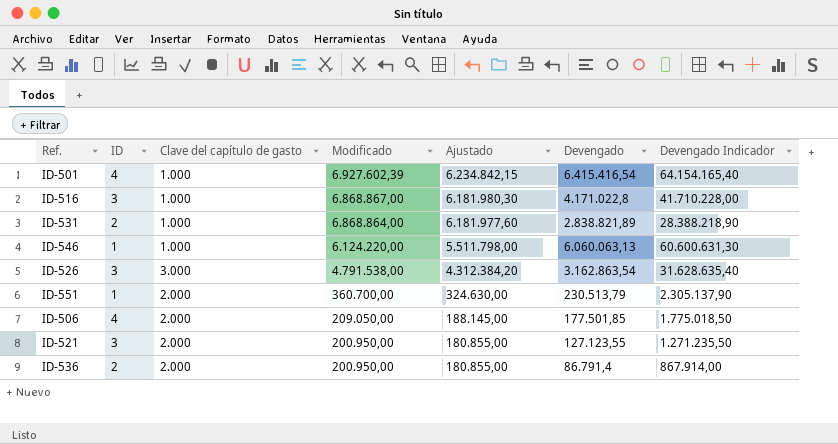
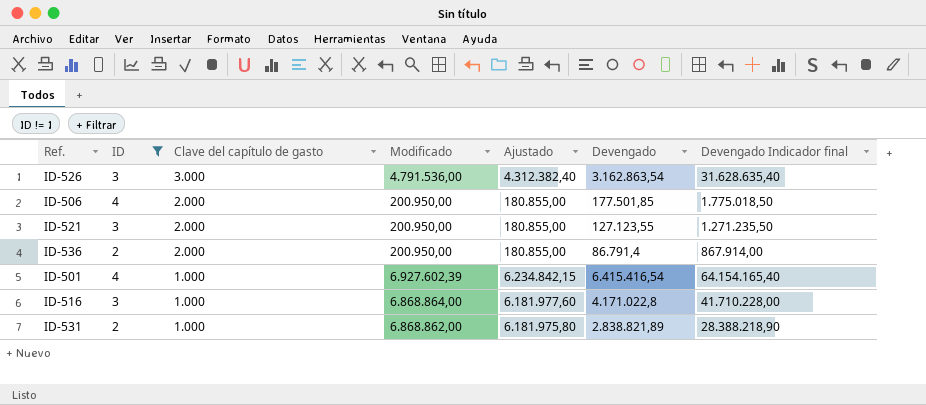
filter: none -> ID != 1
row order: Modificado descending -> Clave del capítulo de gasto descending
column name: Devengado Indicador -> Devengado Indicador final
ID-526 | Modificado: 4.791.538,00 -> 4.791.536,00
ID-526 | Ajustado: 4.312.384,20 -> 4.312.382,40
ID-506 | Modificado: 209.050,00 -> 200.950,00
ID-506 | Ajustado: 188.145,00 -> 180.855,00
ID-516 | Modificado: 6.868.867,00 -> 6.868.864,00
ID-516 | Ajustado: 6.181.980,30 -> 6.181.977,60
ID-531 | Modificado: 6.868.864,00 -> 6.868.862,00
ID-531 | Ajustado: 6.181.977,60 -> 6.181.975,80

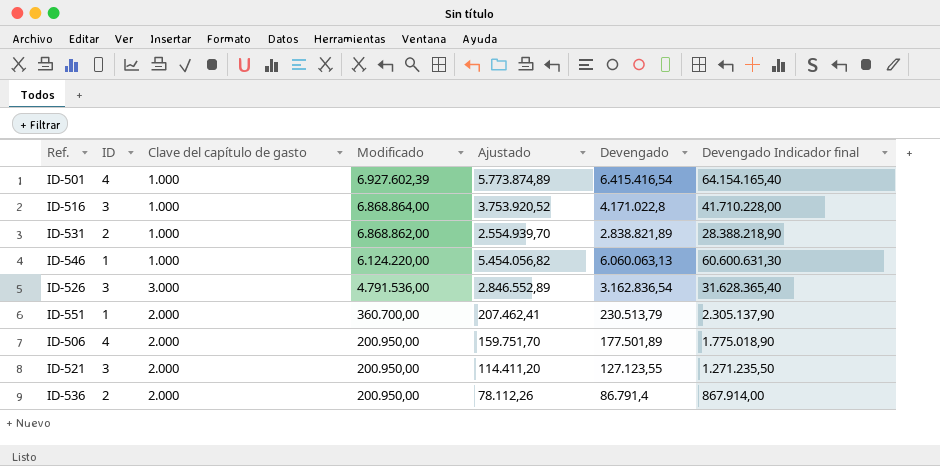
filter: ID != 1 -> none
row order: Clave del capítulo de gasto descending -> Modificado descending
column Ajustado | formula: [Modificado] * 0,9 -> [Devengado] * 0,9
ID-526 | Devengado: 3.162.863,54 -> 3.162.836,54
ID-526 | Devengado Indicador final: 31.628.635,40 -> 31.628.365,40
ID-506 | Devengado: 177.501,85 -> 177.501,89
ID-506 | Devengado Indicador final: 1.775.018,50 -> 1.775.018,90

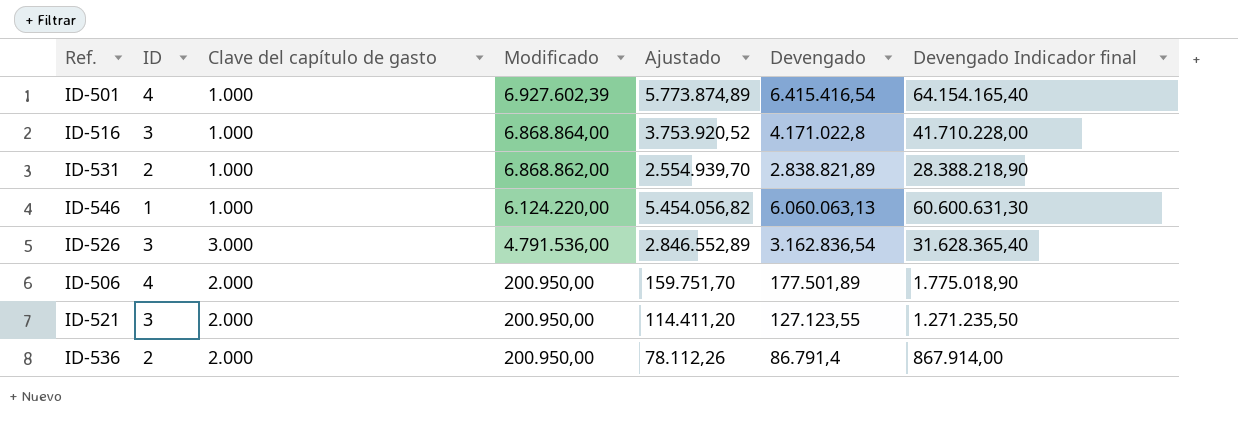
row ID-551: 1 | 2.000 | 360.700,00 | 207.462,41 | 230.513,79 | 2.305.137,90 -> none

